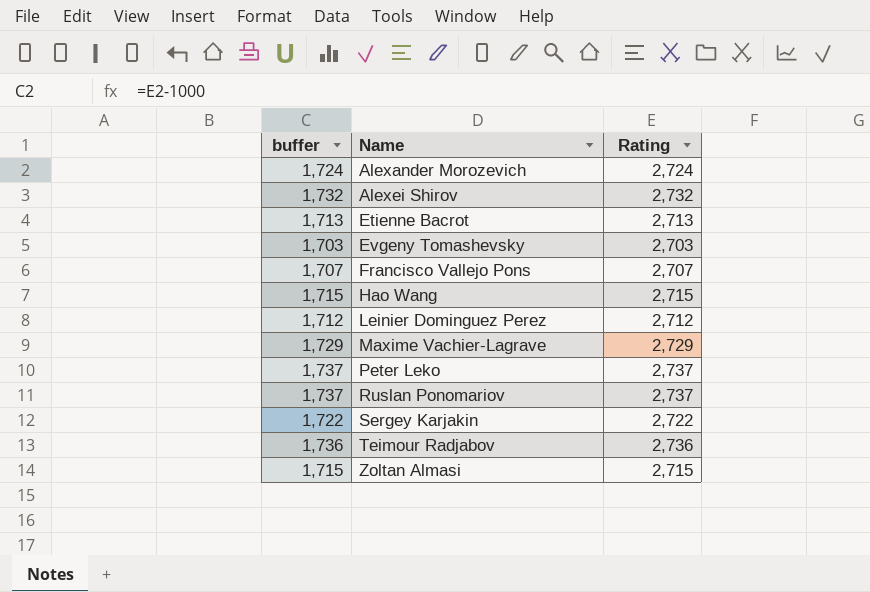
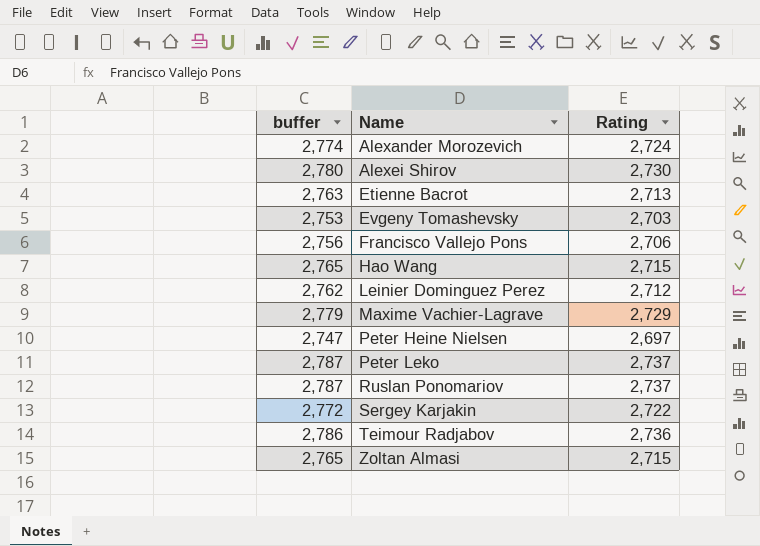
column buffer | formula: [Rating] - 1000 -> [Rating] + 50
Alexei Shirov | Rating: 2,732 -> 2,730
Francisco Vallejo Pons | Rating: 2,707 -> 2,706
row Peter Heine Nielsen: none -> 2,747 | 2,697

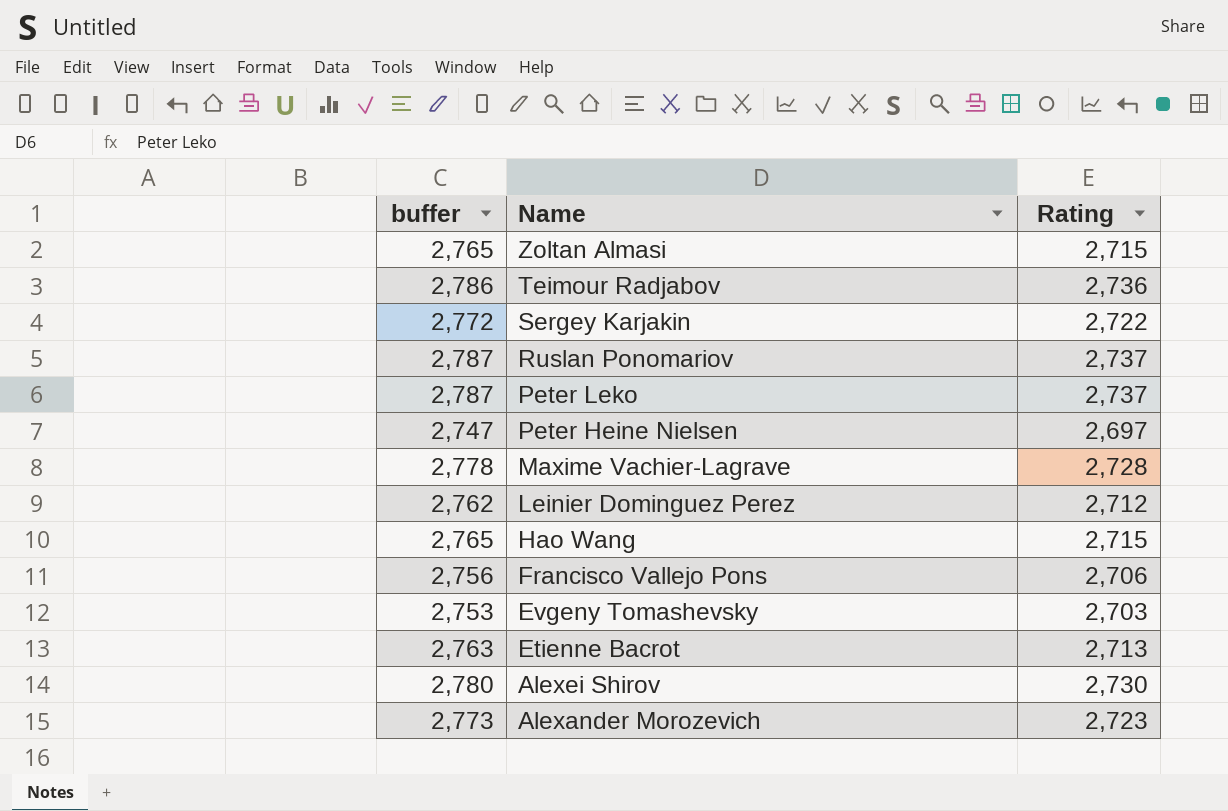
row order: Name ascending -> Name descending
Maxime Vachier-Lagrave | buffer: 2,779 -> 2,778
Maxime Vachier-Lagrave | Rating: 2,729 -> 2,728
Alexander Morozevich | buffer: 2,774 -> 2,773
Alexander Morozevich | Rating: 2,724 -> 2,723

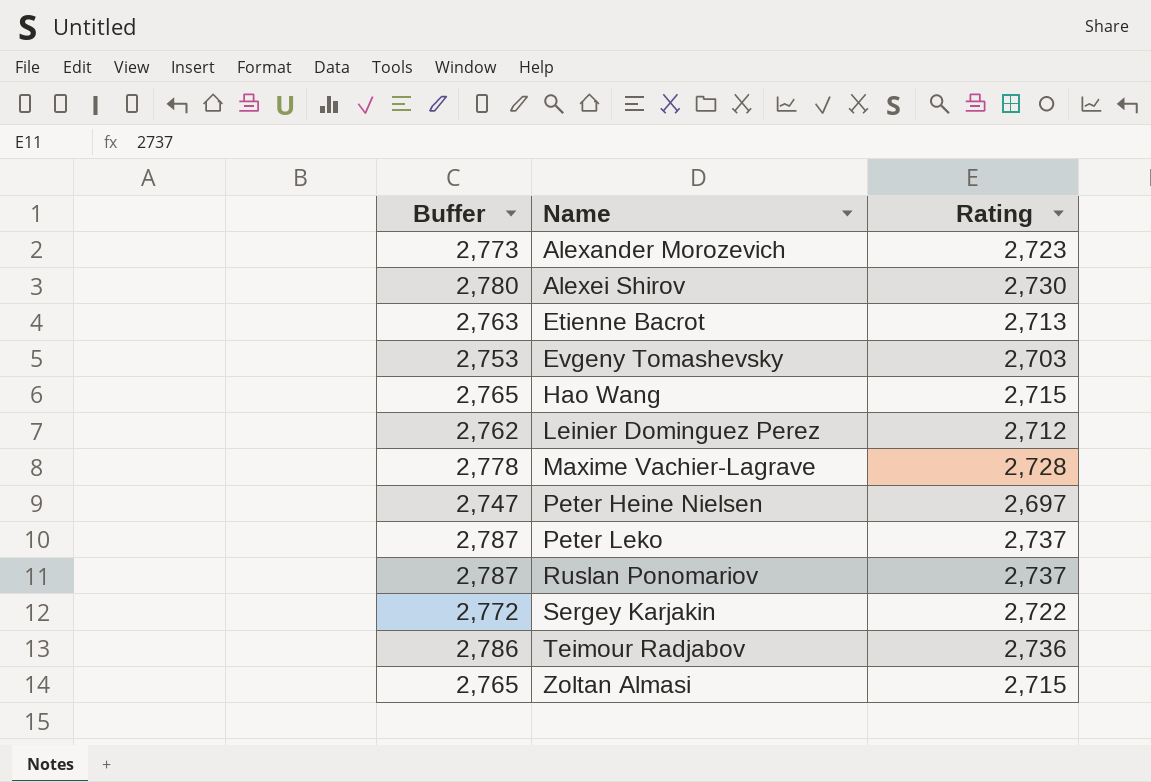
row order: Name descending -> Name ascending
column name: buffer -> Buffer
row Francisco Vallejo Pons: 2,756 | 2,706 -> none

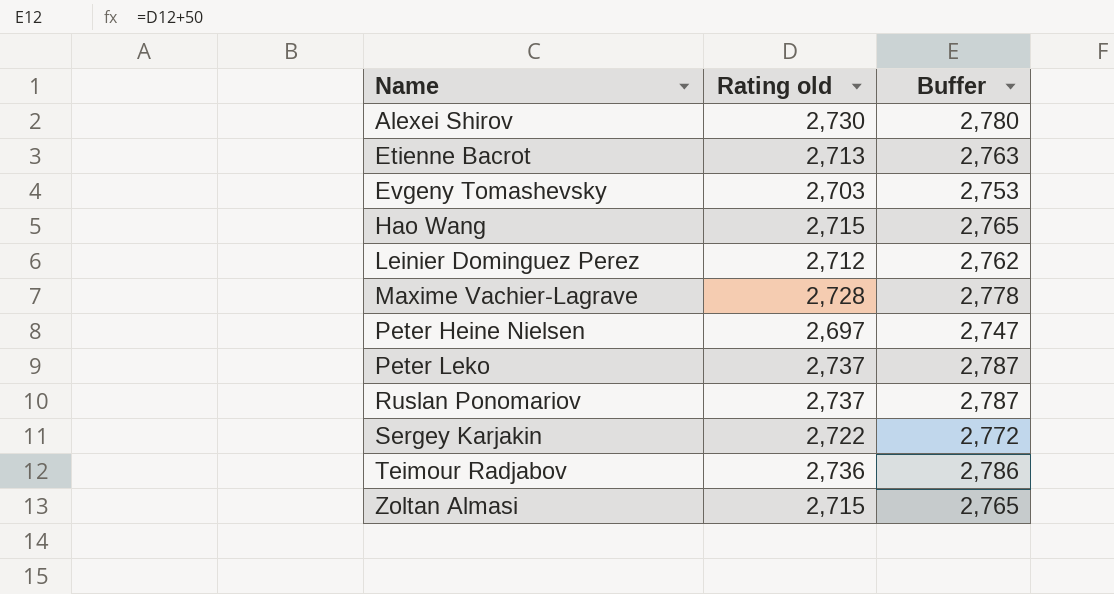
column name: Rating -> Rating old
column Buffer | position: 1 -> 3
row Alexander Morozevich: 2,773 | 2,723 -> none

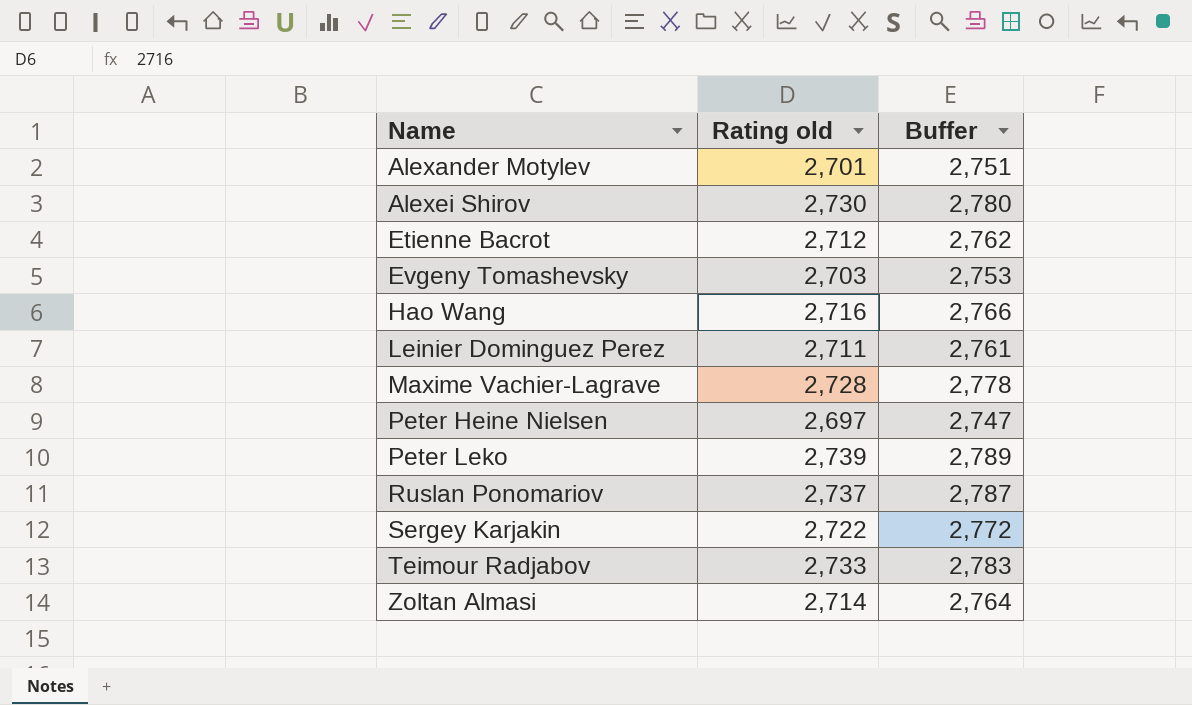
row Alexander Motylev: none -> 2,701 | 2,751
Etienne Bacrot | Rating old: 2,713 -> 2,712
Etienne Bacrot | Buffer: 2,763 -> 2,762
Hao Wang | Rating old: 2,715 -> 2,716
Hao Wang | Buffer: 2,765 -> 2,766
Leinier Dominguez Perez | Rating old: 2,712 -> 2,711
Leinier Dominguez Perez | Buffer: 2,762 -> 2,761
Peter Leko | Rating old: 2,737 -> 2,739
Peter Leko | Buffer: 2,787 -> 2,789
Teimour Radjabov | Rating old: 2,736 -> 2,733
Teimour Radjabov | Buffer: 2,786 -> 2,783
Zoltan Almasi | Rating old: 2,715 -> 2,714
Zoltan Almasi | Buffer: 2,765 -> 2,764

